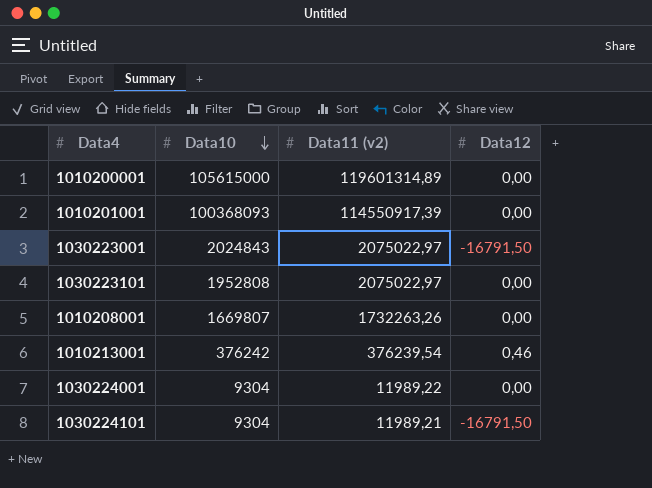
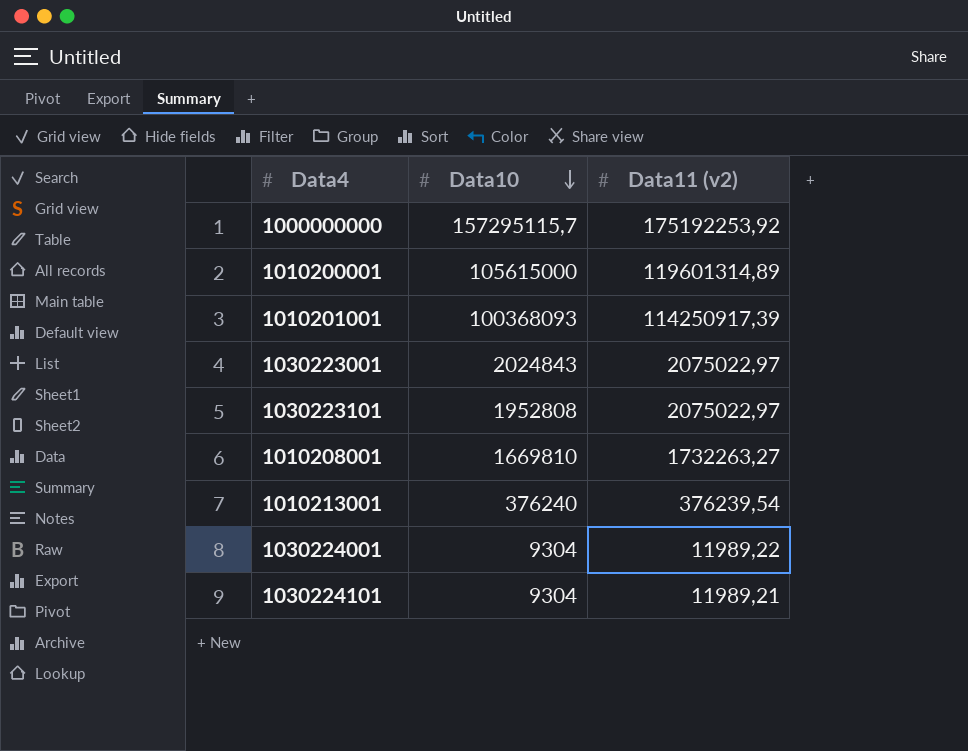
column Data12 | position: 4 -> none
row 1000000000: none -> 157295115,7 | 175192253,92
1010201001 | Data11 (v2): 114550917,39 -> 114250917,39
1010208001 | Data10: 1669807 -> 1669810
1010208001 | Data11 (v2): 1732263,26 -> 1732263,27
1010213001 | Data10: 376242 -> 376240

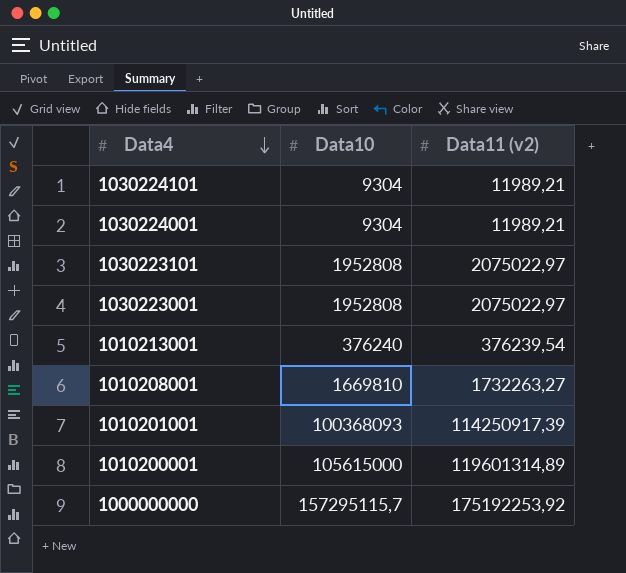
row order: Data10 descending -> Data4 descending
1030224001 | Data11 (v2): 11989,22 -> 11989,21
1030223001 | Data10: 2024843 -> 1952808

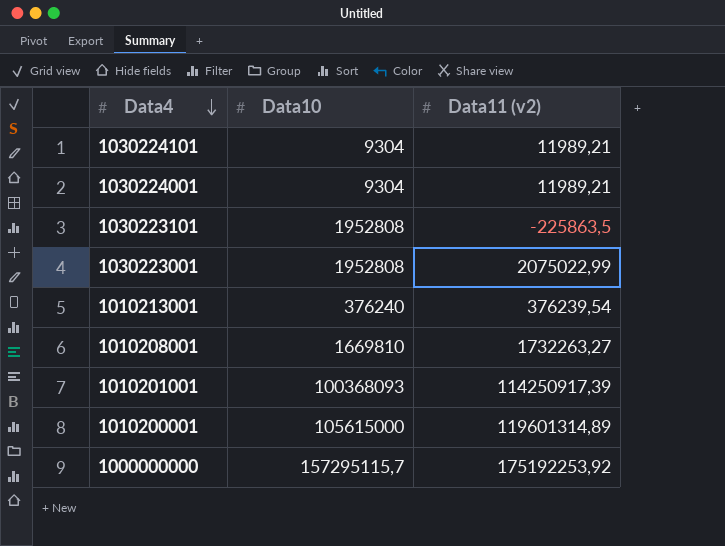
1030223101 | Data11 (v2): 2075022,97 -> -225863,5
1030223001 | Data11 (v2): 2075022,97 -> 2075022,99

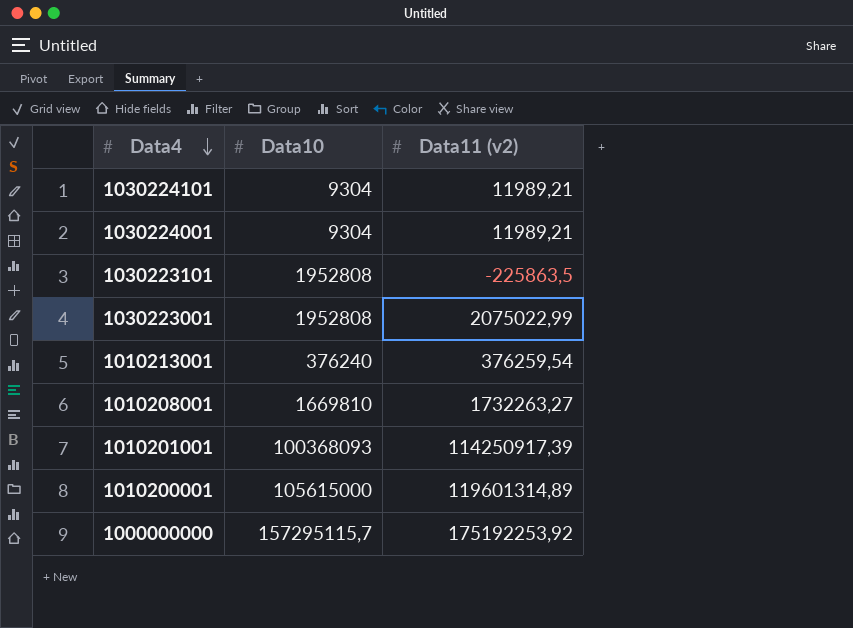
1010213001 | Data11 (v2): 376239,54 -> 376259,54

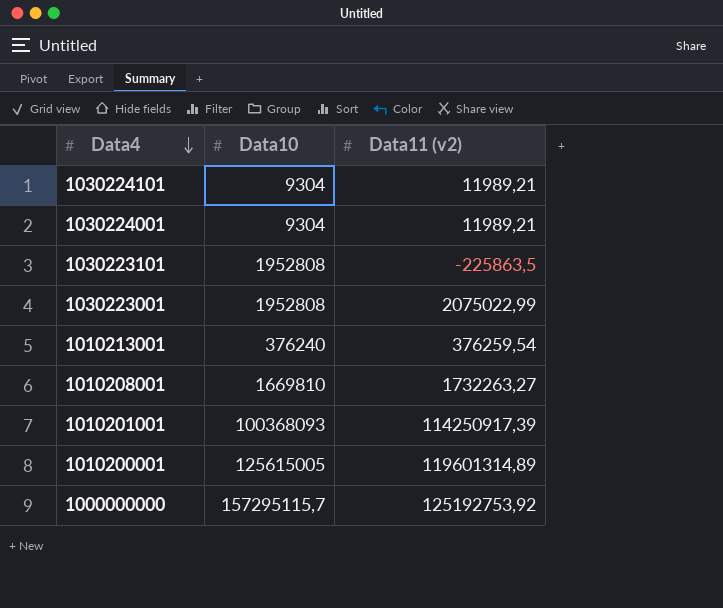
1010200001 | Data10: 105615000 -> 125615005
1000000000 | Data11 (v2): 175192253,92 -> 125192753,92

